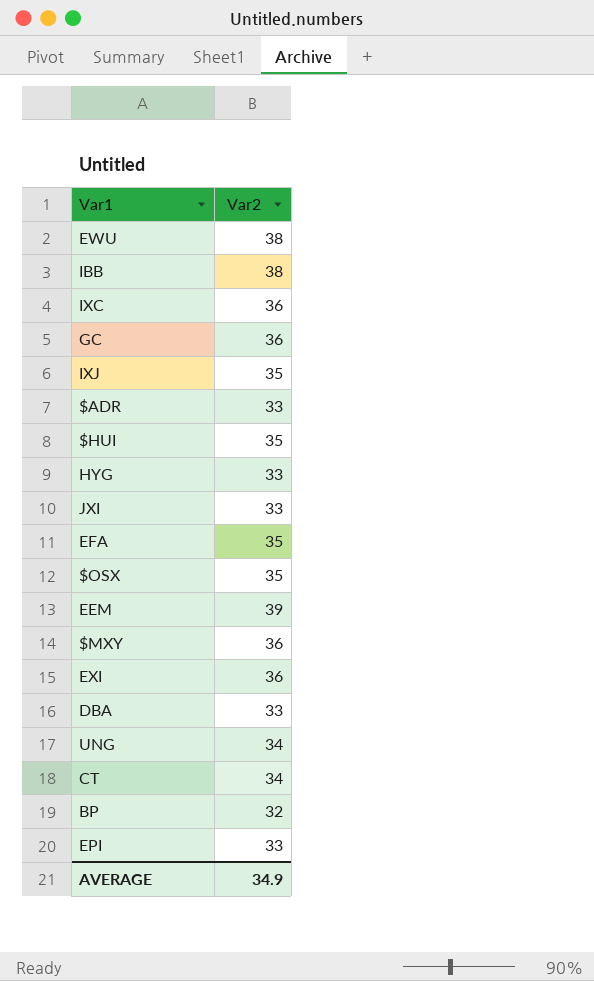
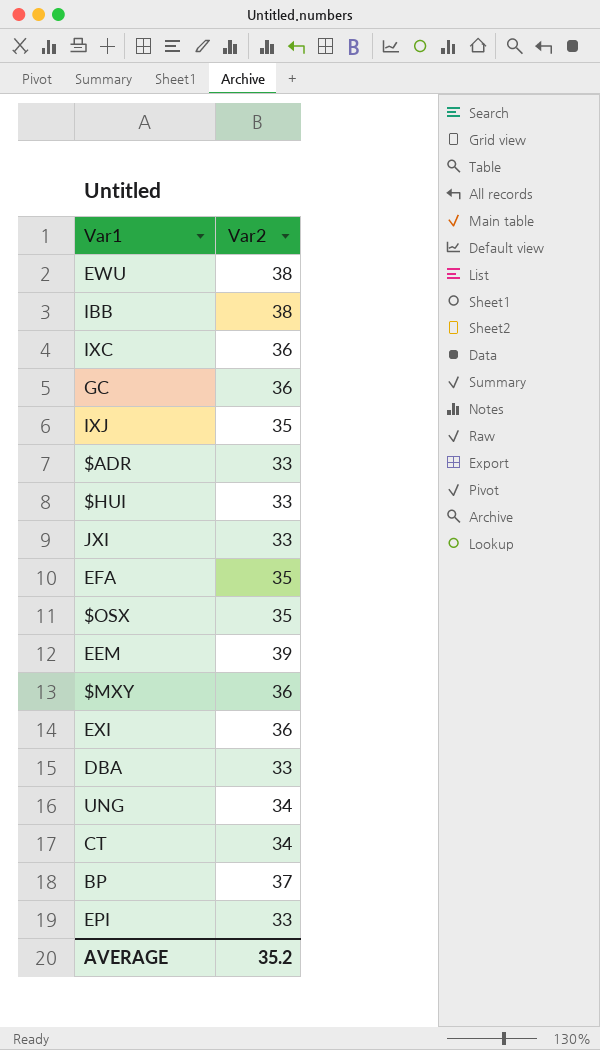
row HYG: 33 -> none
$HUI | Var2: 35 -> 33
BP | Var2: 32 -> 37
AVERAGE | Var2: 34.9 -> 35.2

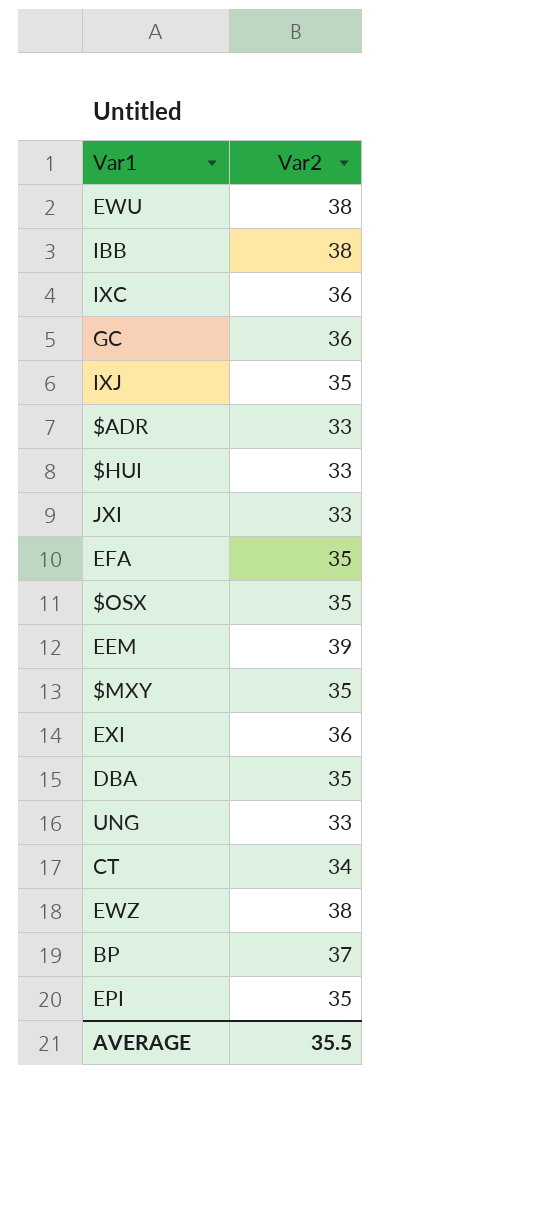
$MXY | Var2: 36 -> 35
DBA | Var2: 33 -> 35
UNG | Var2: 34 -> 33
row EWZ: none -> 38
EPI | Var2: 33 -> 35
AVERAGE | Var2: 35.2 -> 35.5

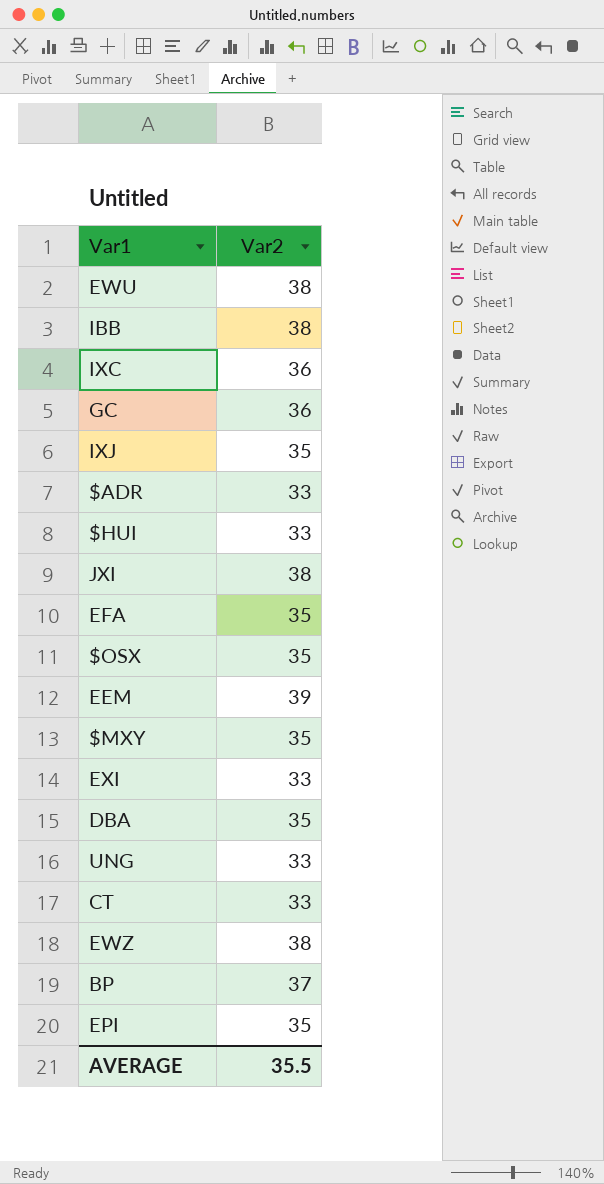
JXI | Var2: 33 -> 38
EXI | Var2: 36 -> 33
CT | Var2: 34 -> 33

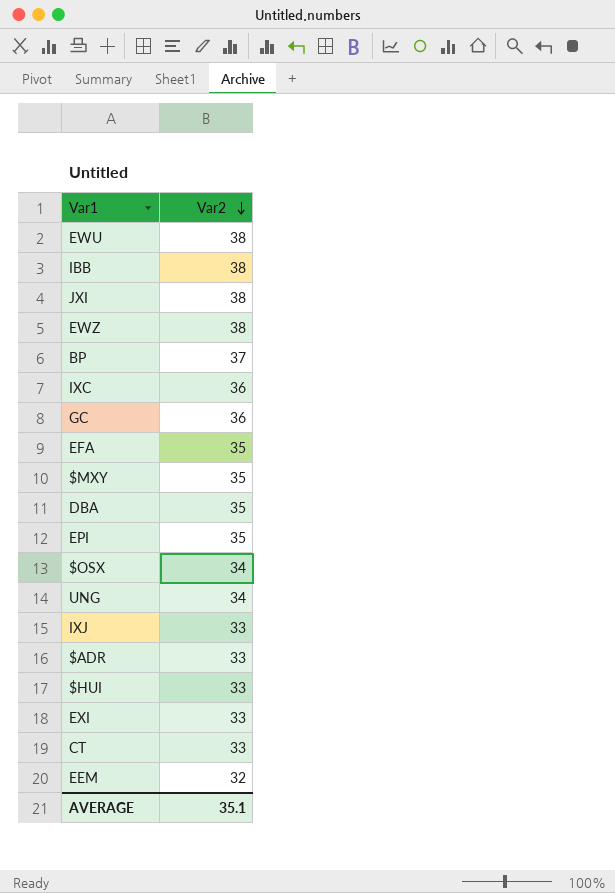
row order: none -> Var2 descending
$OSX | Var2: 35 -> 34
UNG | Var2: 33 -> 34
IXJ | Var2: 35 -> 33
EEM | Var2: 39 -> 32
AVERAGE | Var2: 35.5 -> 35.1

